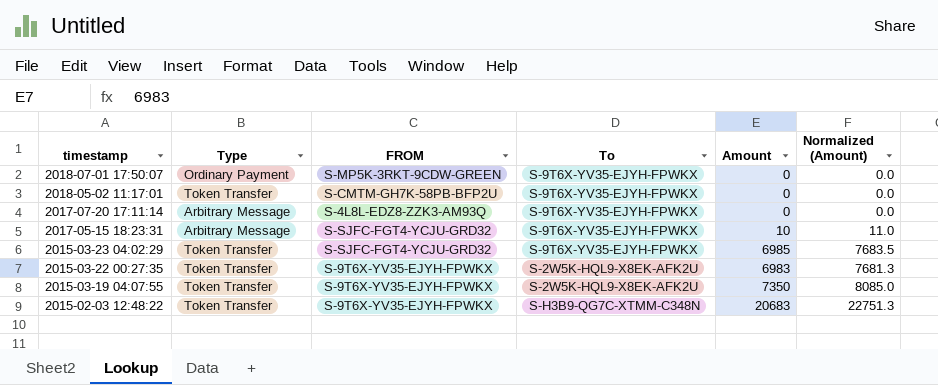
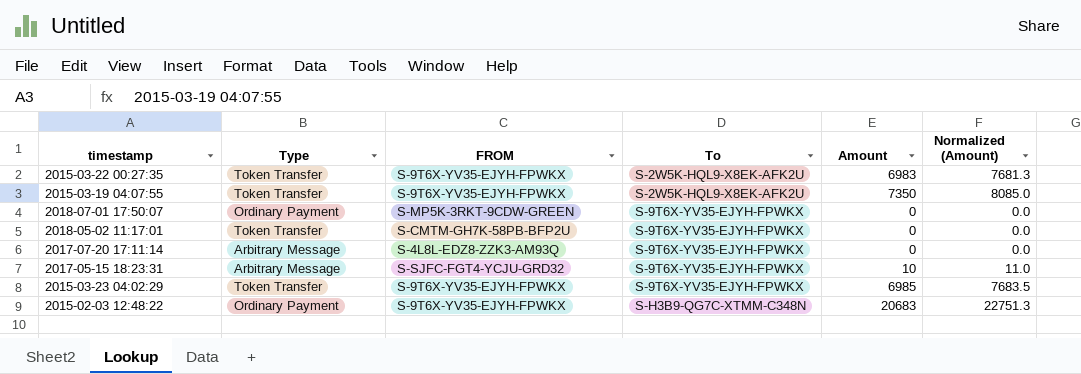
row order: timestamp descending -> To ascending
2015-03-23 04:02:29 | FROM: S-SJFC-FGT4-YCJU-GRD32 -> S-9T6X-YV35-EJYH-FPWKX
2015-02-03 12:48:22 | Type: Token Transfer -> Ordinary Payment

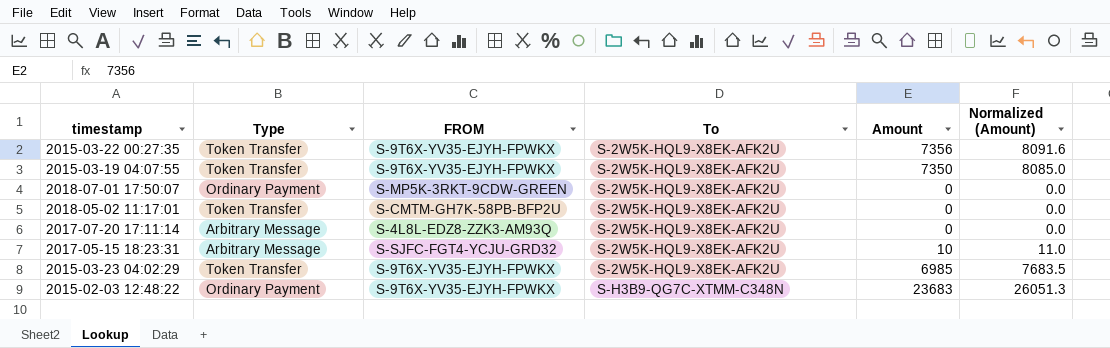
2015-03-22 00:27:35 | Amount: 6983 -> 7356
2015-03-22 00:27:35 | Normalized (Amount): 7681.3 -> 8091.6
2018-07-01 17:50:07 | To: S-9T6X-YV35-EJYH-FPWKX -> S-2W5K-HQL9-X8EK-AFK2U
2018-05-02 11:17:01 | To: S-9T6X-YV35-EJYH-FPWKX -> S-2W5K-HQL9-X8EK-AFK2U
2017-07-20 17:11:14 | To: S-9T6X-YV35-EJYH-FPWKX -> S-2W5K-HQL9-X8EK-AFK2U
2017-05-15 18:23:31 | To: S-9T6X-YV35-EJYH-FPWKX -> S-2W5K-HQL9-X8EK-AFK2U
2015-03-23 04:02:29 | To: S-9T6X-YV35-EJYH-FPWKX -> S-2W5K-HQL9-X8EK-AFK2U
2015-02-03 12:48:22 | Amount: 20683 -> 23683
2015-02-03 12:48:22 | Normalized (Amount): 22751.3 -> 26051.3

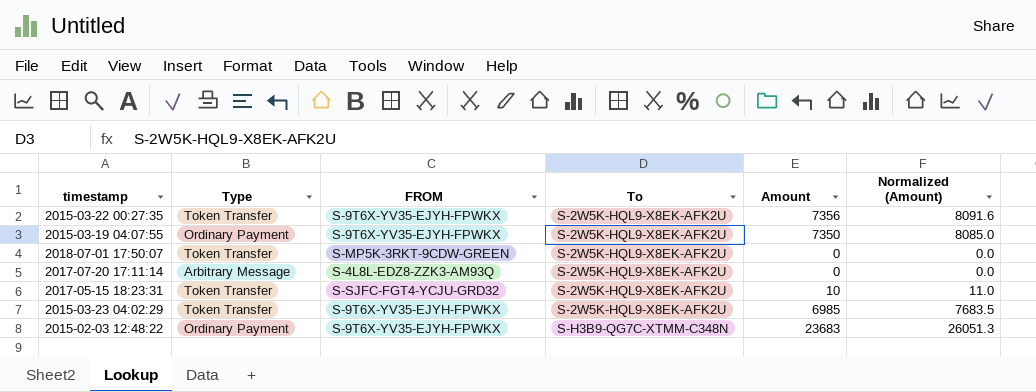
row 2018-05-02 11:17:01: Token Transfer | S-CMTM-GH7K-58PB-BFP2U | S-2W5K-HQL9-X8EK-AFK2U | 0 | 0.0 -> none
2015-03-19 04:07:55 | Type: Token Transfer -> Ordinary Payment
2018-07-01 17:50:07 | Type: Ordinary Payment -> Token Transfer
2017-05-15 18:23:31 | Type: Arbitrary Message -> Token Transfer

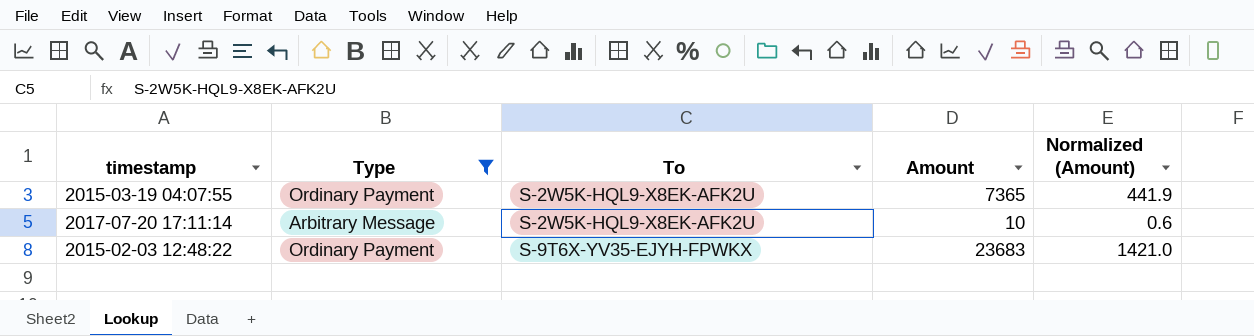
filter: none -> Type != Token Transfer
column FROM | position: 3 -> none
column Normalized (Amount) | formula: [Amount] * 1.1 -> [Amount] * 0.06
2015-03-19 04:07:55 | Amount: 7350 -> 7365
2017-07-20 17:11:14 | Amount: 0 -> 10
2015-02-03 12:48:22 | To: S-H3B9-QG7C-XTMM-C348N -> S-9T6X-YV35-EJYH-FPWKX

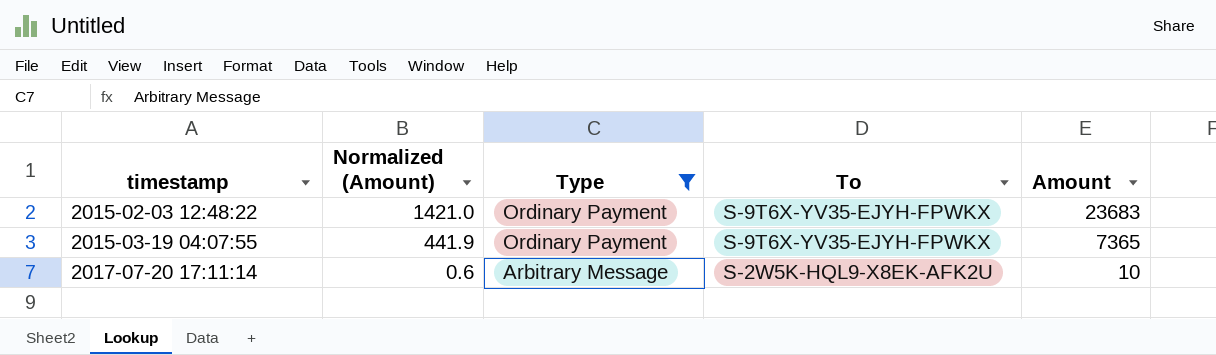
row order: To ascending -> timestamp ascending
column Normalized (Amount) | position: 5 -> 2
2015-03-19 04:07:55 | To: S-2W5K-HQL9-X8EK-AFK2U -> S-9T6X-YV35-EJYH-FPWKX

